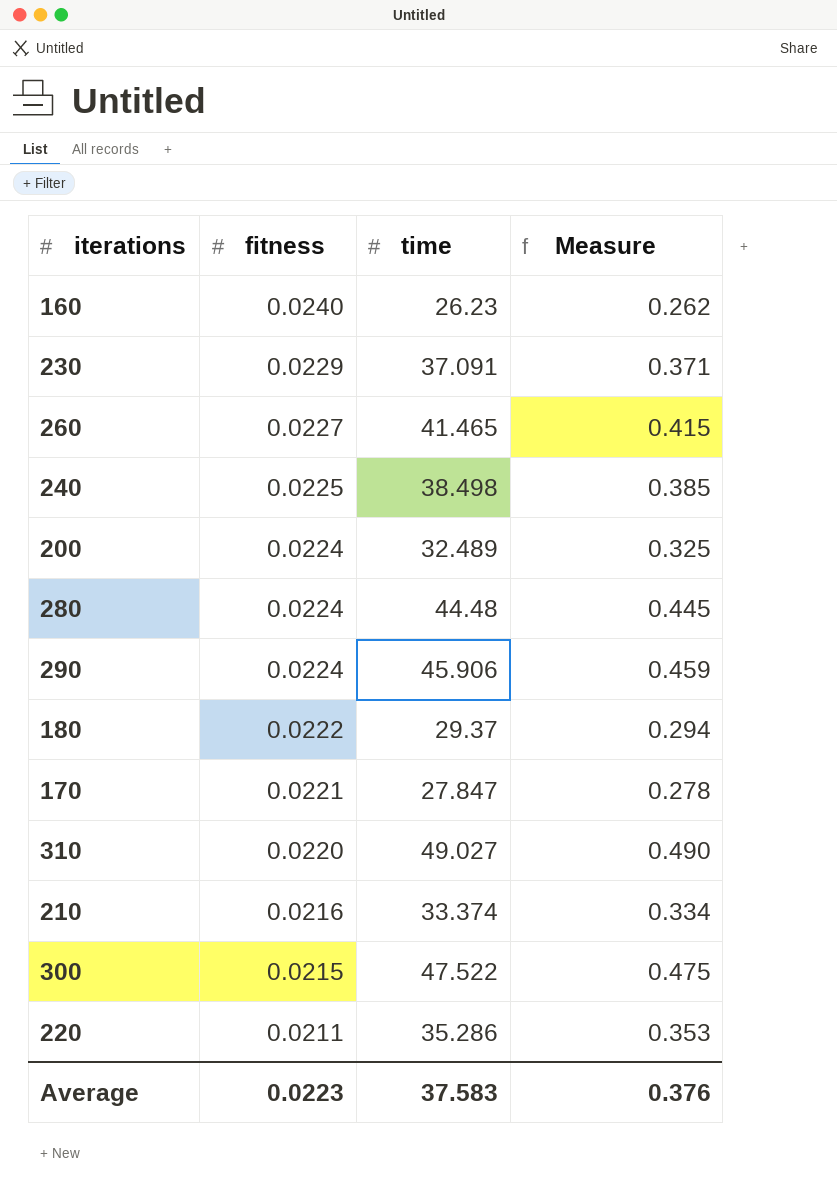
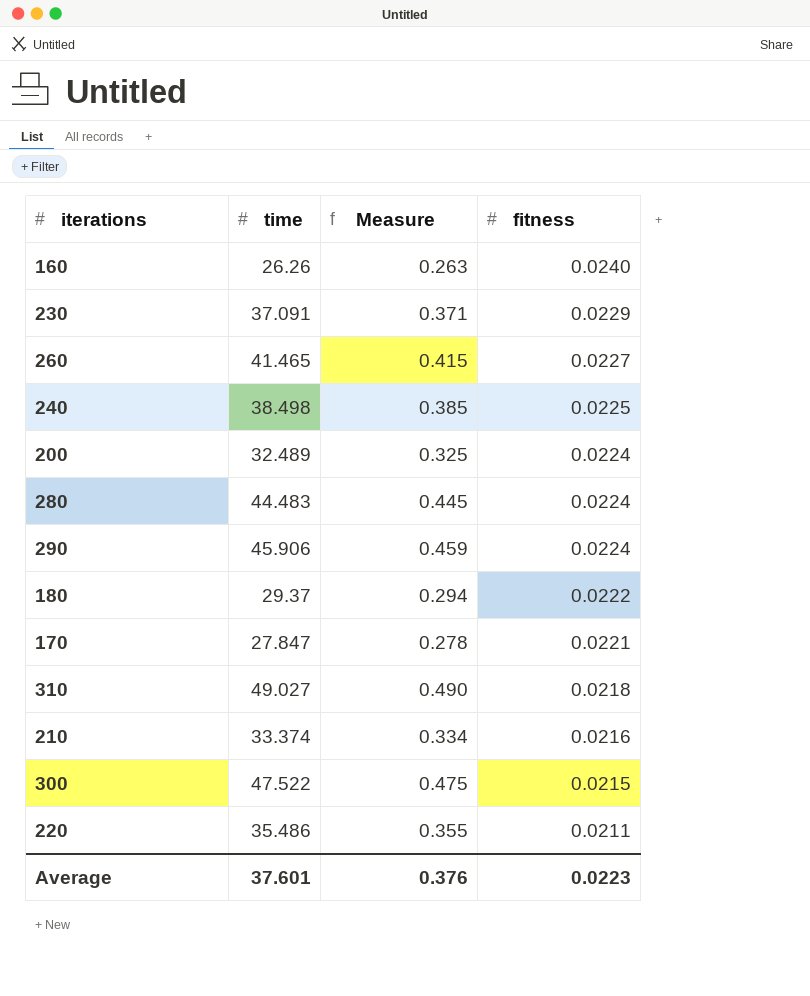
column fitness | position: 2 -> 4
160 | time: 26.23 -> 26.26
160 | Measure: 0.262 -> 0.263
280 | time: 44.48 -> 44.483
310 | fitness: 0.0220 -> 0.0218
220 | time: 35.286 -> 35.486
220 | Measure: 0.353 -> 0.355
Average | time: 37.583 -> 37.601

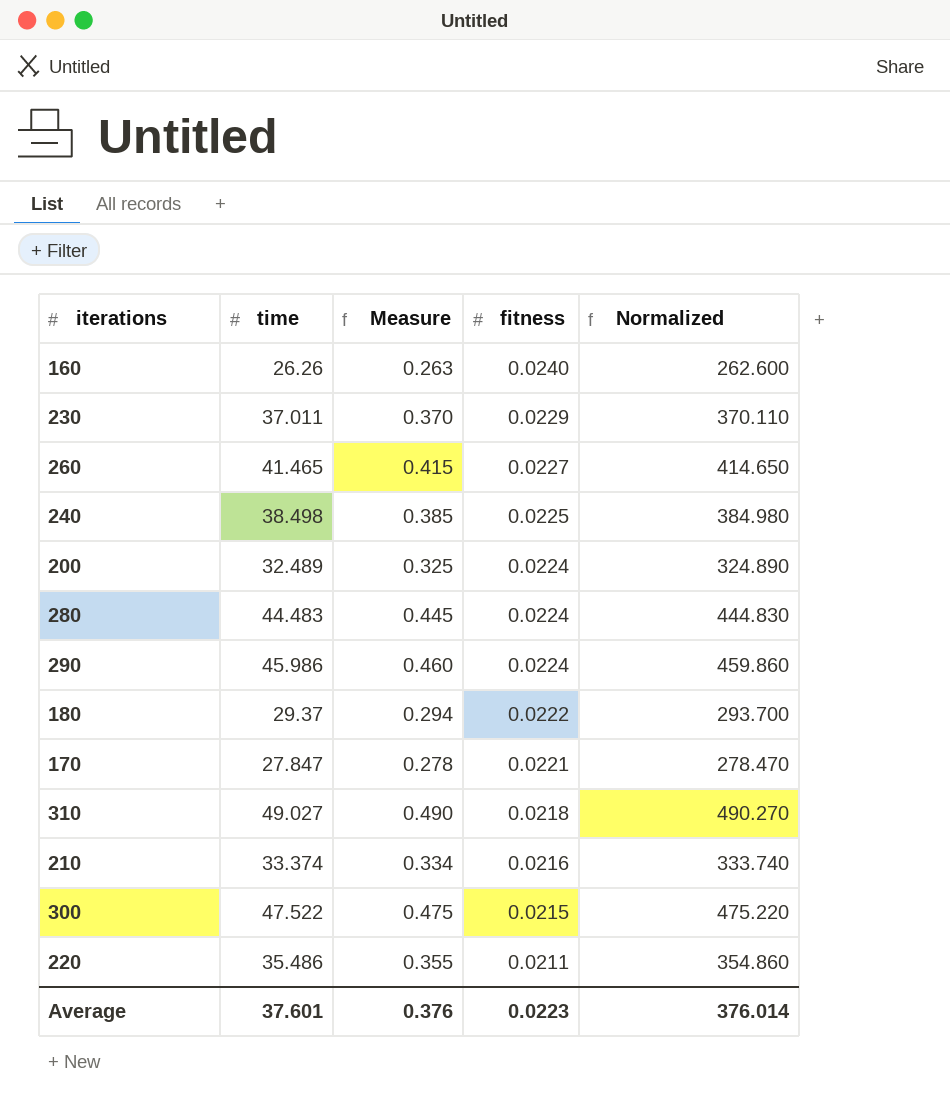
column Normalized | formula: none -> [time] * 10
230 | time: 37.091 -> 37.011
230 | Measure: 0.371 -> 0.370
290 | time: 45.906 -> 45.986
290 | Measure: 0.459 -> 0.460

